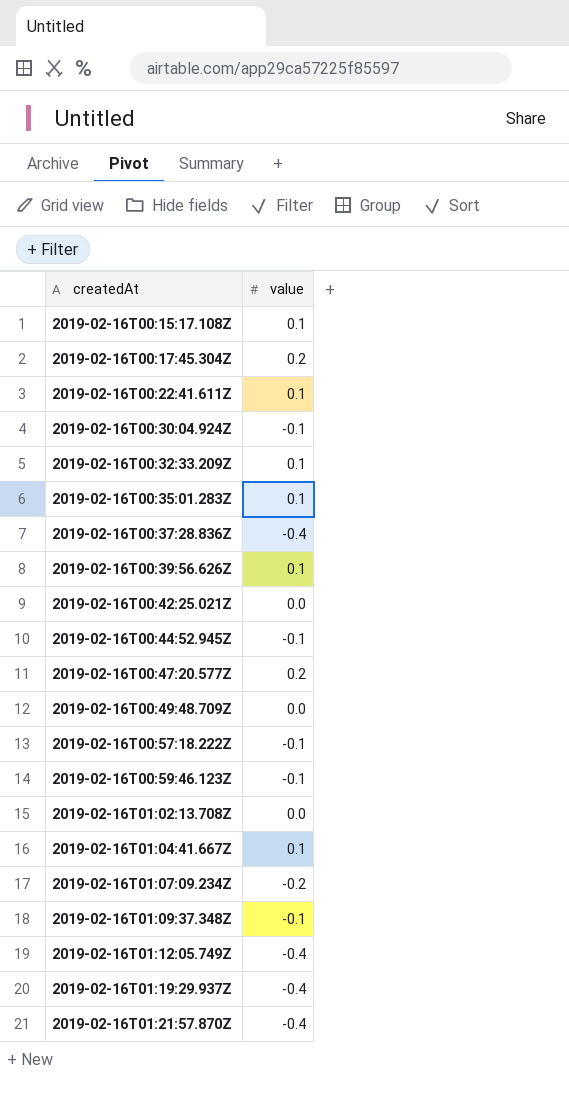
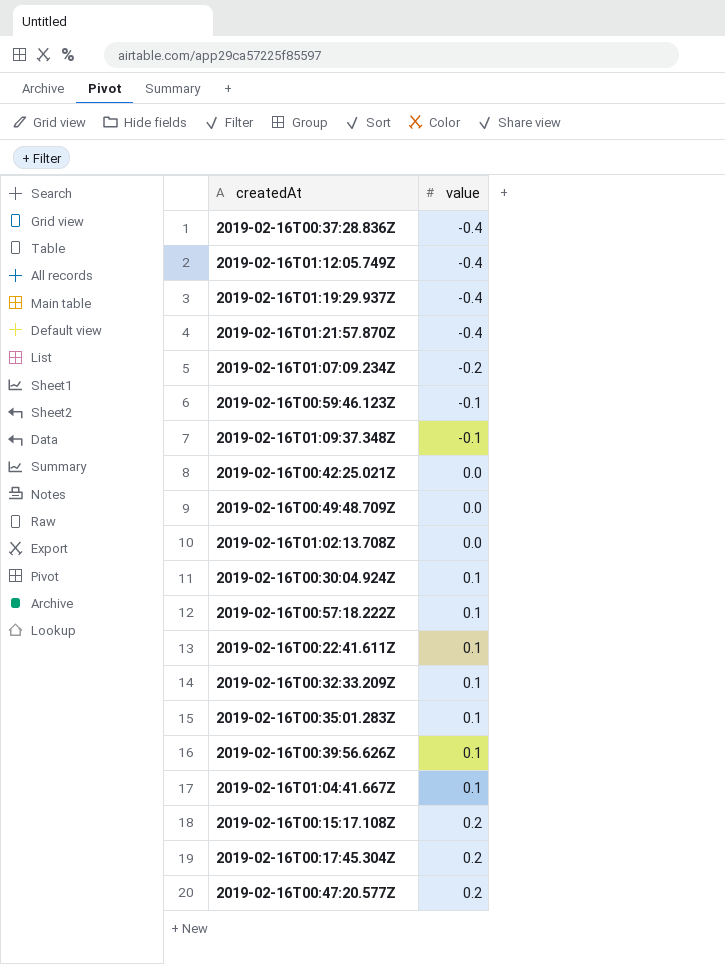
row order: createdAt ascending -> value ascending
row 2019-02-16T00:44:52.945Z: -0.1 -> none
2019-02-16T00:30:04.924Z | value: -0.1 -> 0.1
2019-02-16T00:57:18.222Z | value: -0.1 -> 0.1
2019-02-16T00:15:17.108Z | value: 0.1 -> 0.2

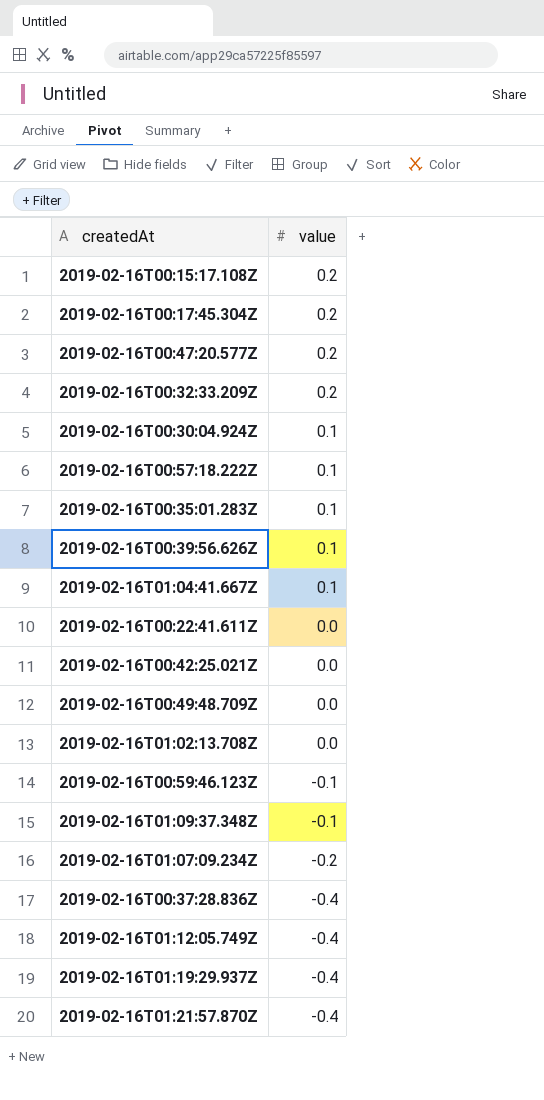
row order: value ascending -> value descending
2019-02-16T00:32:33.209Z | value: 0.1 -> 0.2
2019-02-16T00:22:41.611Z | value: 0.1 -> 0.0

